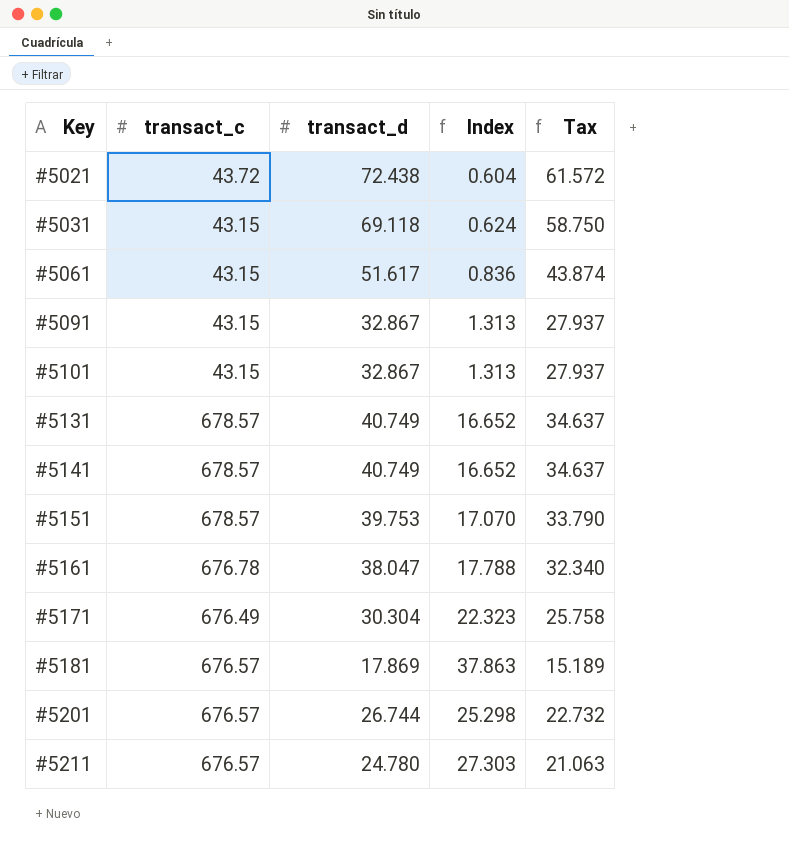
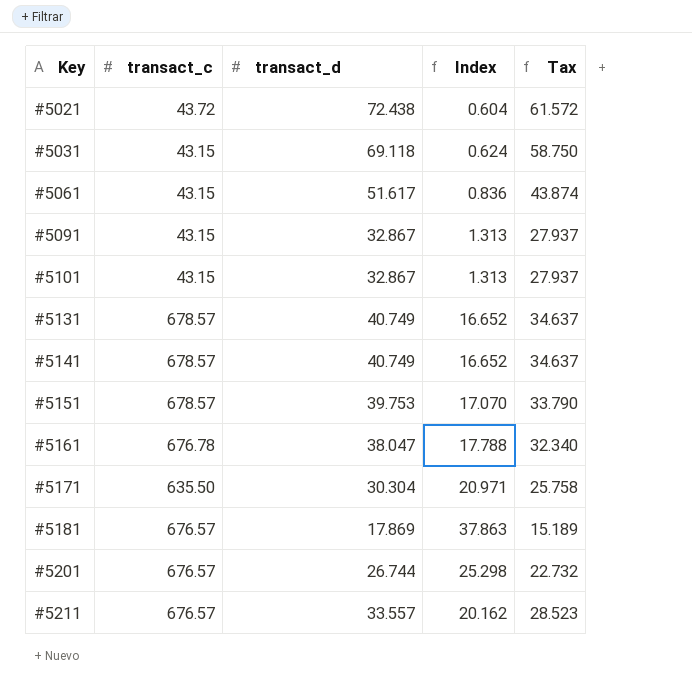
#5171 | transact_c: 676.49 -> 635.50
#5171 | Index: 22.323 -> 20.971
#5211 | transact_d: 24.780 -> 33.557
#5211 | Index: 27.303 -> 20.162
#5211 | Tax: 21.063 -> 28.523

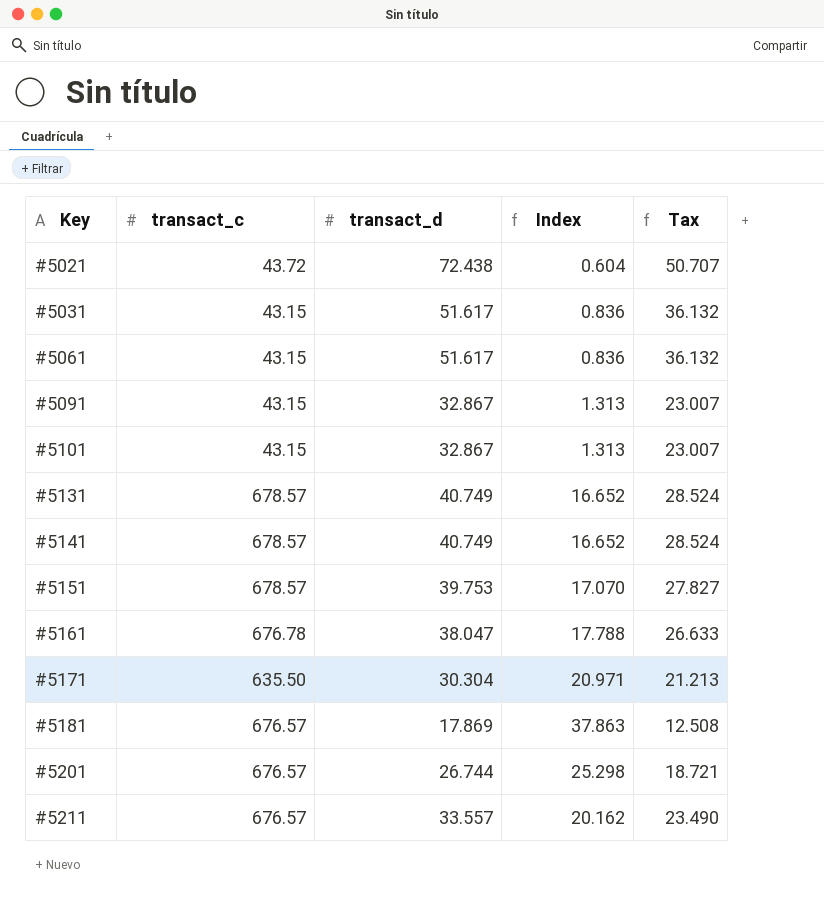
column Tax | formula: [transact_d] * 0.85 -> [transact_d] * 0.7
#5031 | transact_d: 69.118 -> 51.617
#5031 | Index: 0.624 -> 0.836

